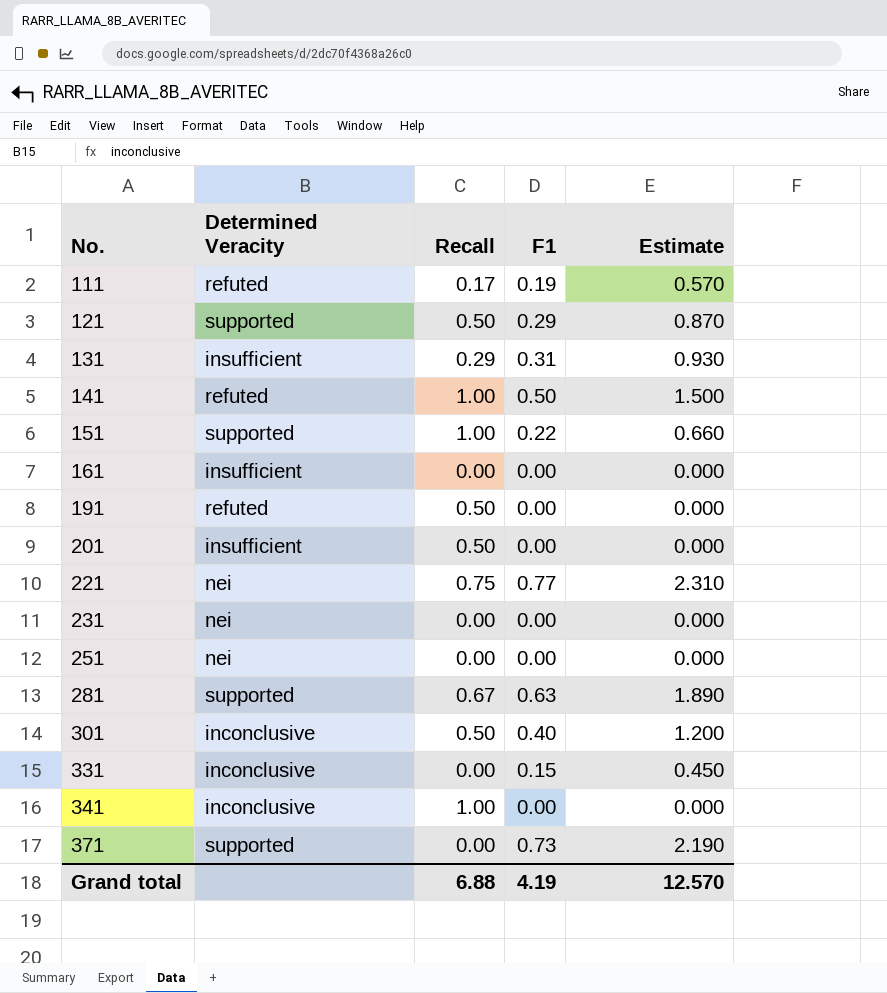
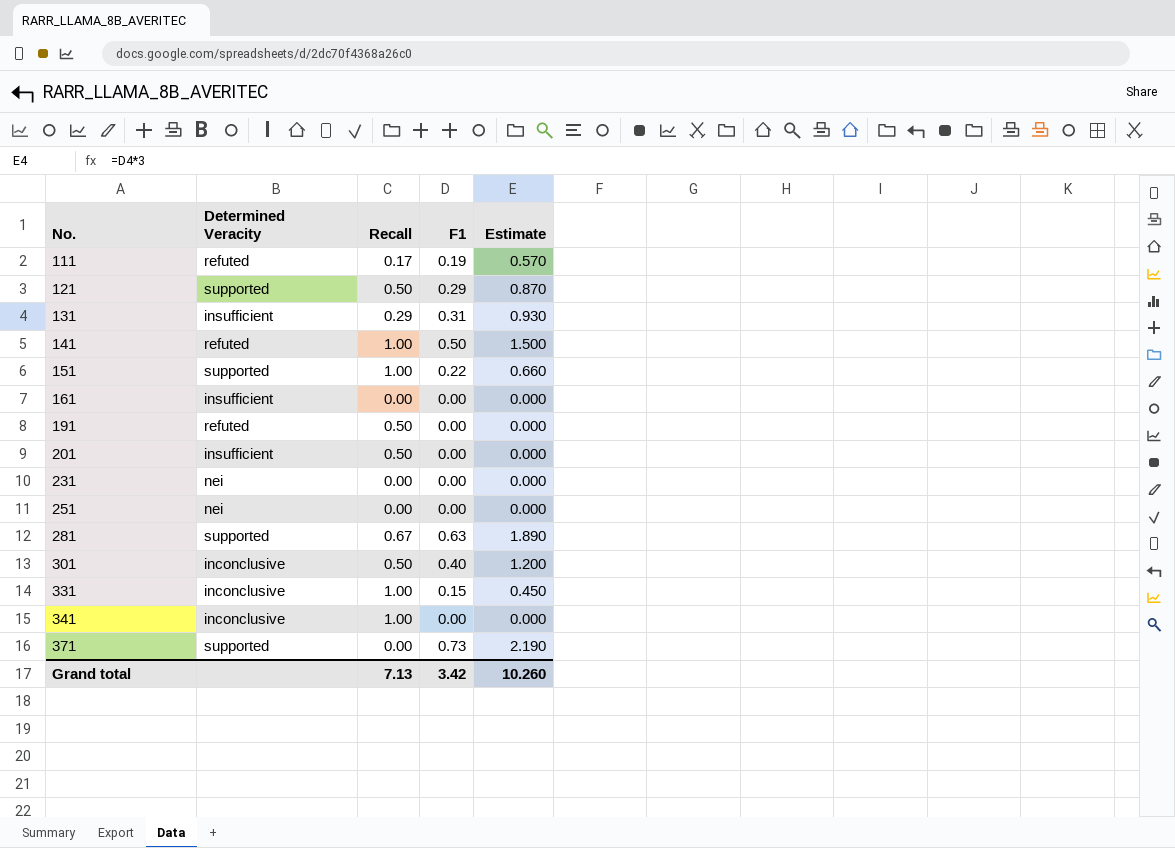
row 221: nei | 0.75 | 0.77 | 2.310 -> none
331 | Recall: 0.00 -> 1.00
Grand total | Recall: 6.88 -> 7.13
Grand total | F1: 4.19 -> 3.42
Grand total | Estimate: 12.570 -> 10.260

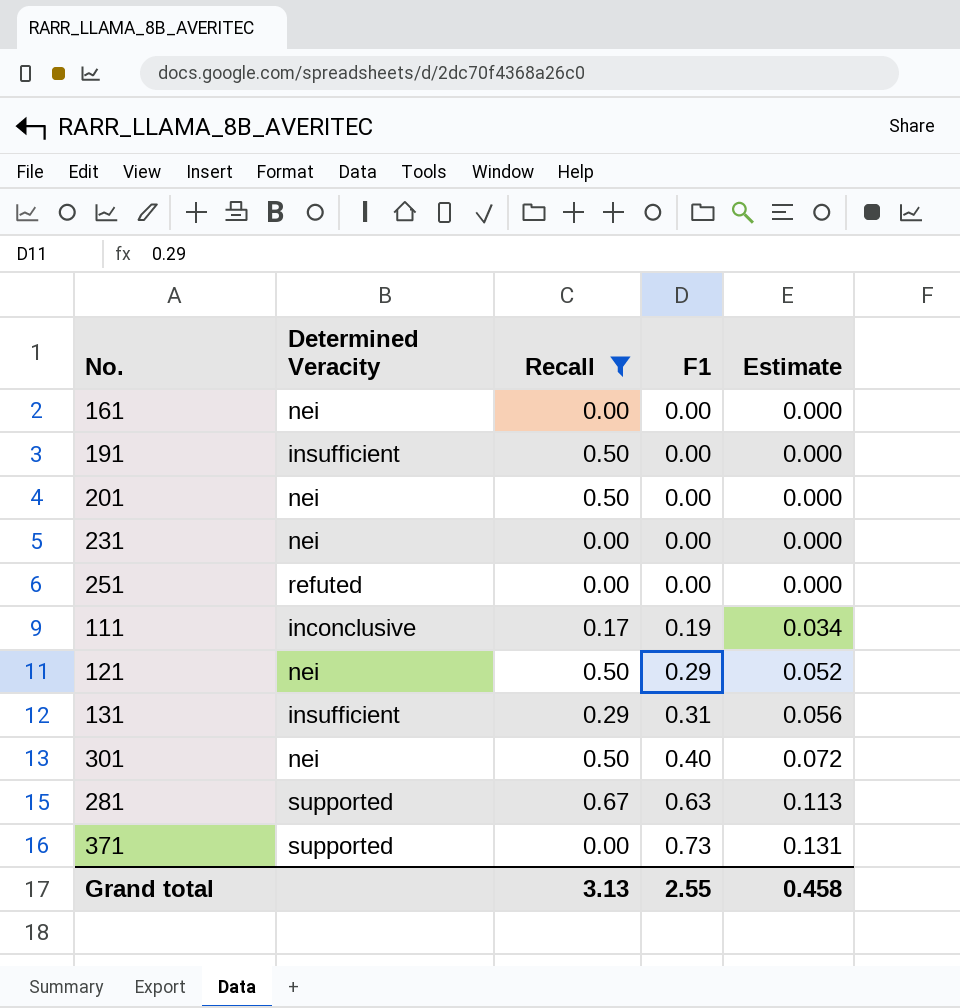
filter: none -> Recall != 1.00
row order: No. ascending -> F1 ascending
column Estimate | formula: [F1] * 3 -> [F1] * 0.18
161 | Determined Veracity: insufficient -> nei
191 | Determined Veracity: refuted -> insufficient
201 | Determined Veracity: insufficient -> nei
251 | Determined Veracity: nei -> refuted
111 | Determined Veracity: refuted -> inconclusive
121 | Determined Veracity: supported -> nei
301 | Determined Veracity: inconclusive -> nei
Grand total | Recall: 7.13 -> 3.13
Grand total | F1: 3.42 -> 2.55
Grand total | Estimate: 10.260 -> 0.458

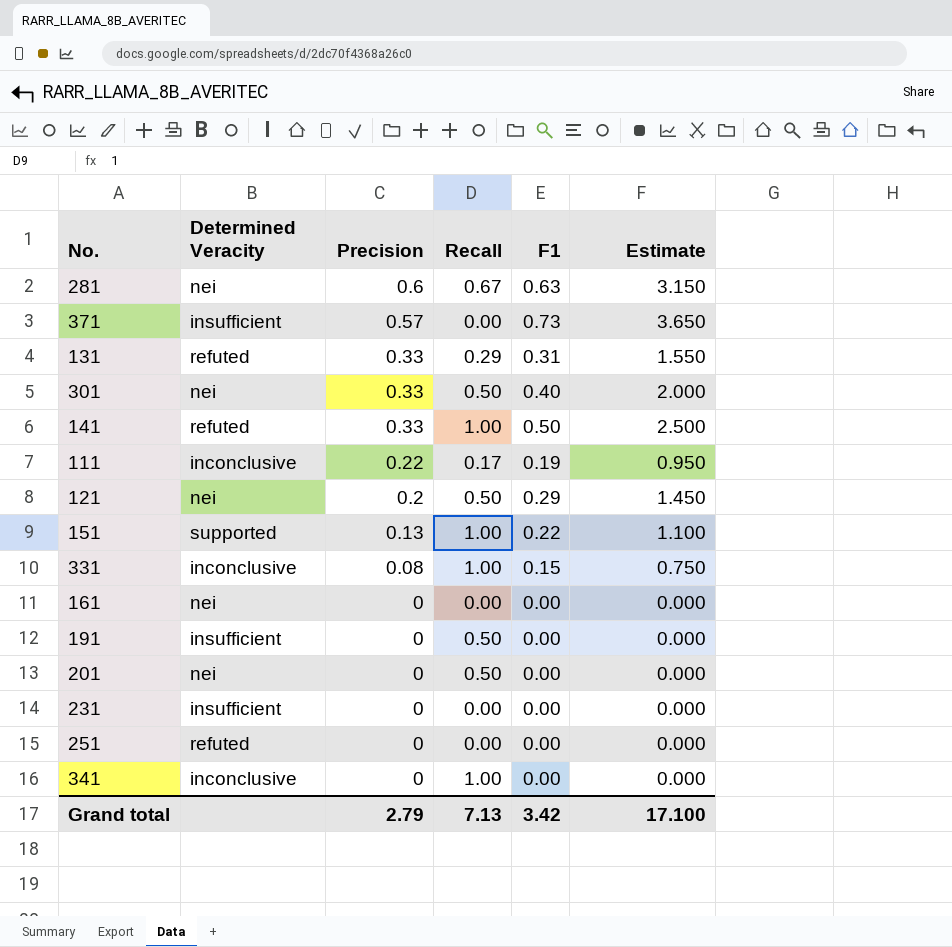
filter: Recall != 1.00 -> none
row order: F1 ascending -> Precision descending
column Precision | position: none -> 3
column Estimate | formula: [F1] * 0.18 -> [F1] * 5
281 | Determined Veracity: supported -> nei
371 | Determined Veracity: supported -> insufficient
131 | Determined Veracity: insufficient -> refuted
231 | Determined Veracity: nei -> insufficient
Grand total | Recall: 3.13 -> 7.13
Grand total | F1: 2.55 -> 3.42
Grand total | Estimate: 0.458 -> 17.100

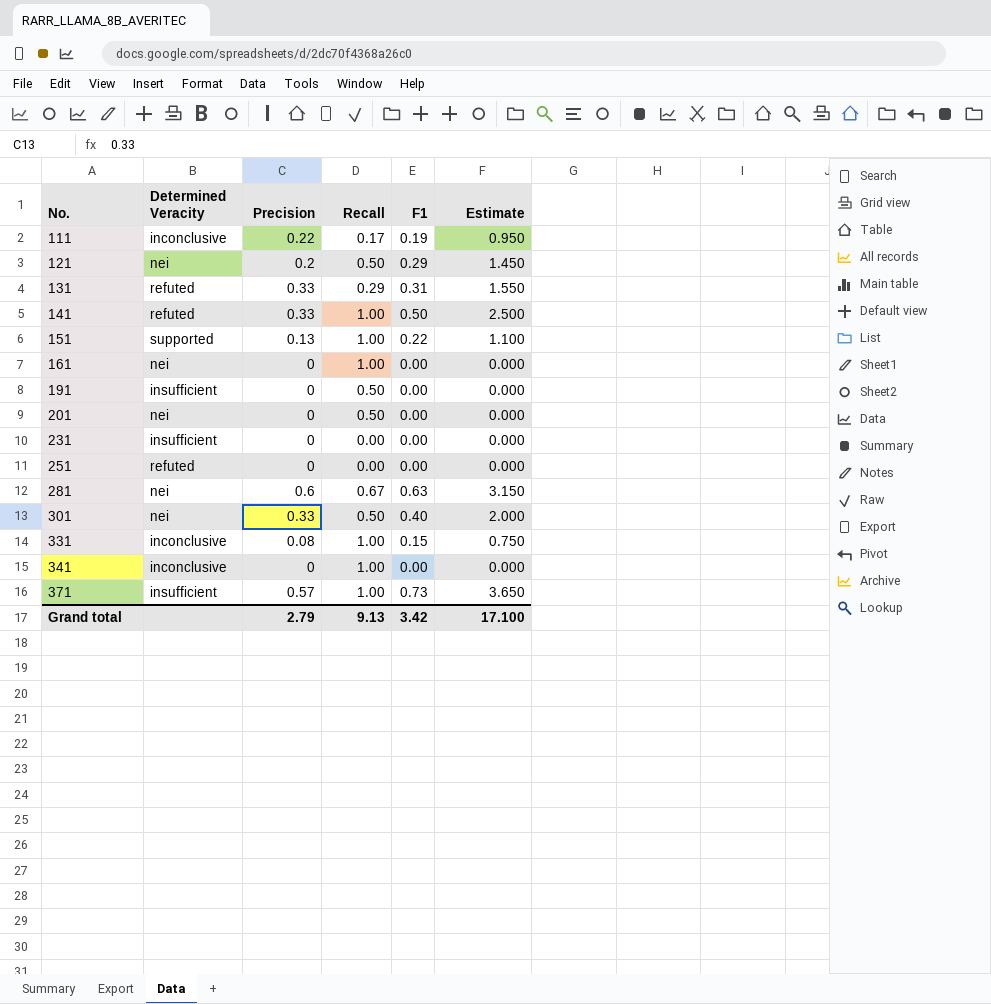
row order: Precision descending -> No. ascending
161 | Recall: 0.00 -> 1.00
371 | Recall: 0.00 -> 1.00
Grand total | Recall: 7.13 -> 9.13

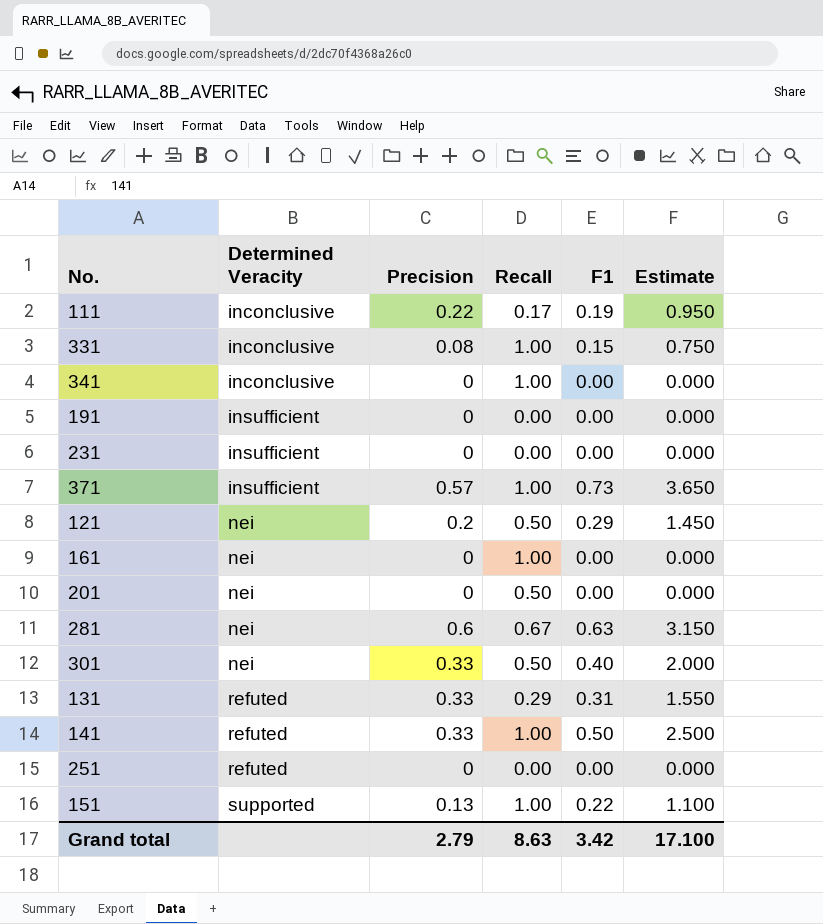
row order: No. ascending -> Determined Veracity ascending
191 | Recall: 0.50 -> 0.00
Grand total | Recall: 9.13 -> 8.63

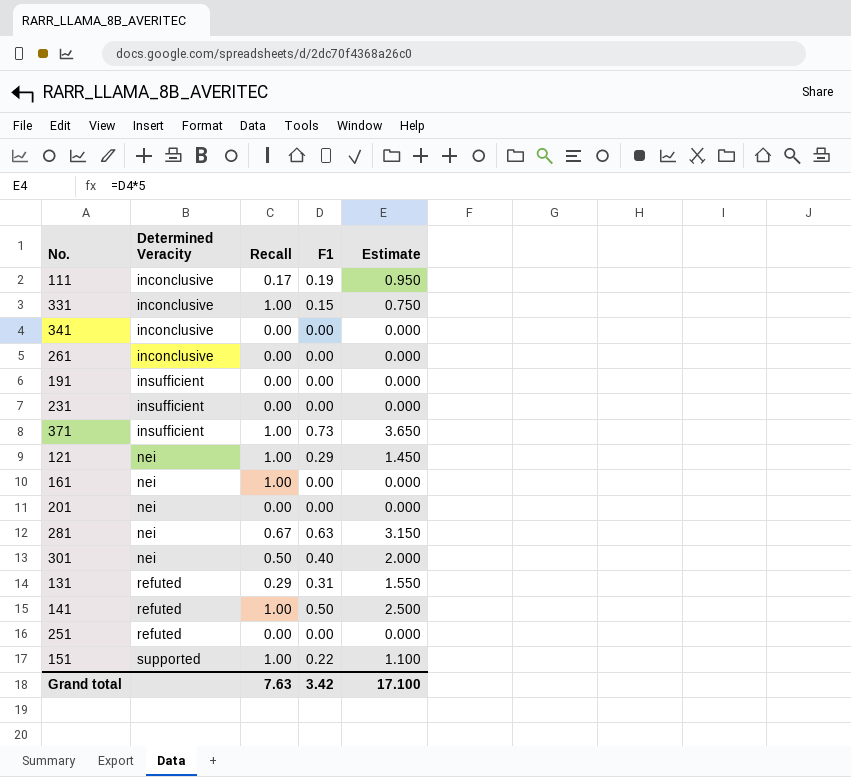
column Precision | position: 3 -> none
341 | Recall: 1.00 -> 0.00
row 261: none -> inconclusive | 0.00 | 0.00 | 0.000
121 | Recall: 0.50 -> 1.00
201 | Recall: 0.50 -> 0.00
Grand total | Recall: 8.63 -> 7.63

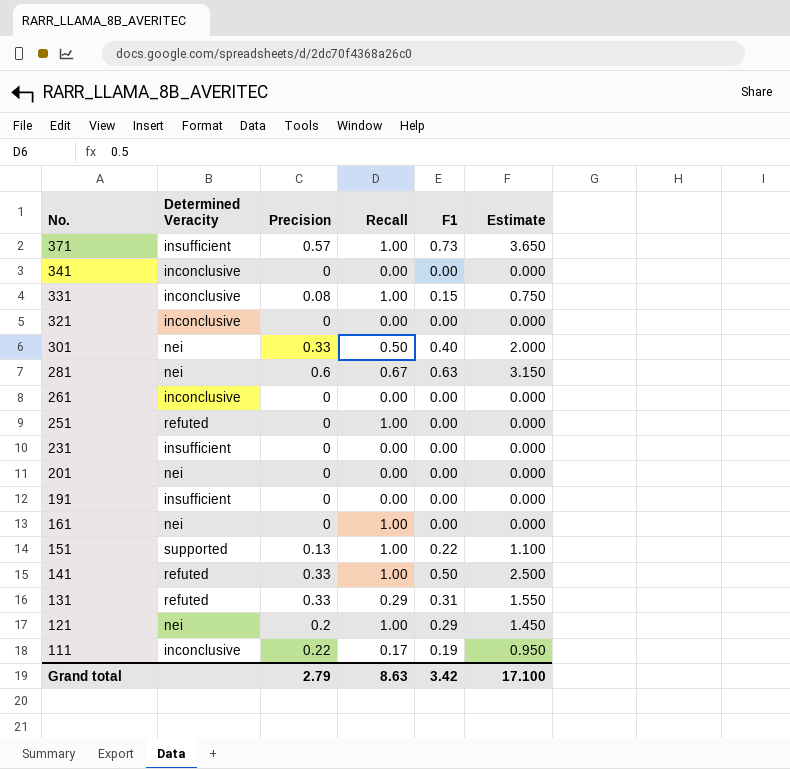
row order: Determined Veracity ascending -> No. descending
column Precision | position: none -> 3
row 321: none -> inconclusive | 0 | 0.00 | 0.00 | 0.000
251 | Recall: 0.00 -> 1.00
Grand total | Recall: 7.63 -> 8.63

